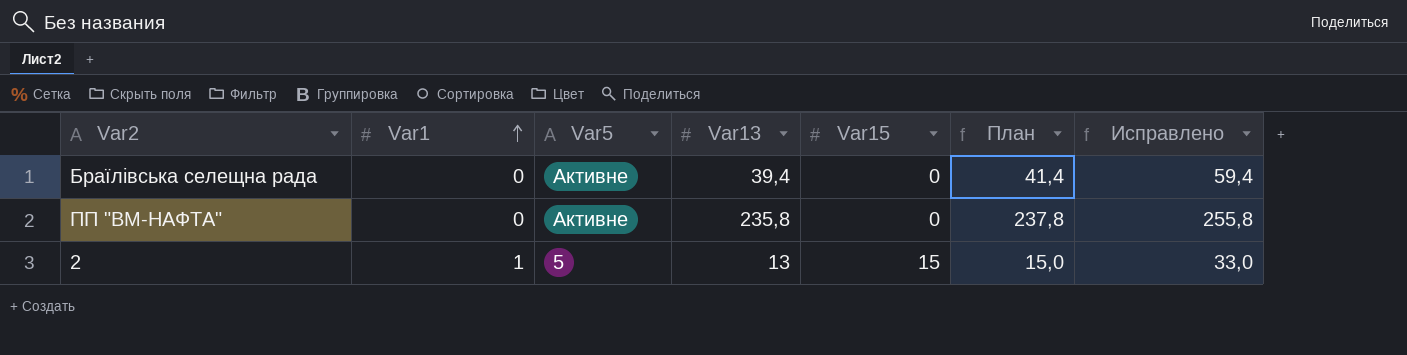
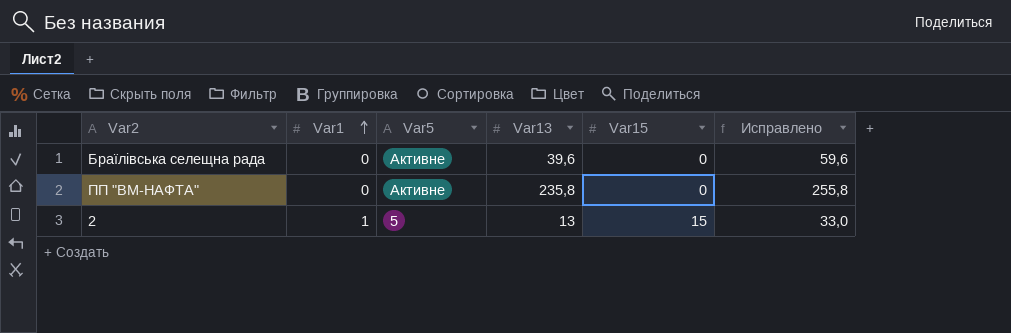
column План | formula: [Var13] + 2 -> none
Браїлівська селещна рада | Var13: 39,4 -> 39,6
Браїлівська селещна рада | Исправлено: 59,4 -> 59,6

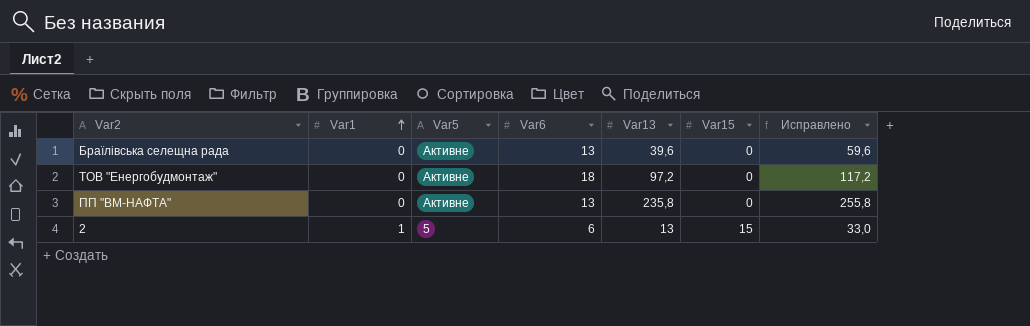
column Var6 | position: none -> 4
row ТОВ "Енергобудмонтаж": none -> 0 | Активне | 18 | 97,2 | 0 | 117,2

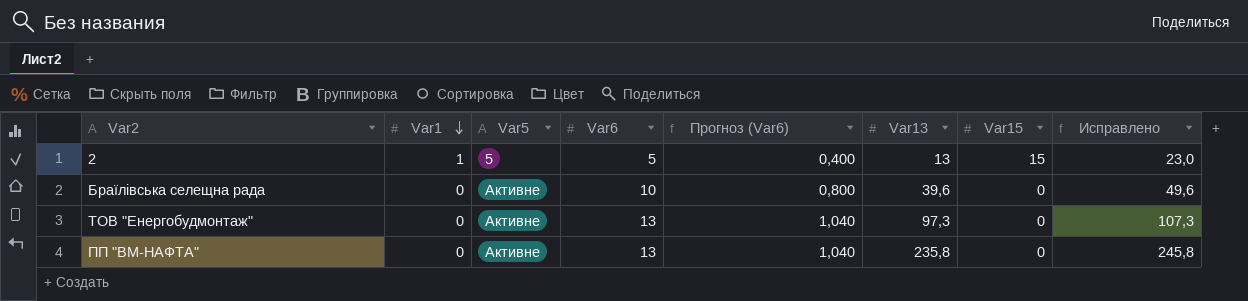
row order: Var1 ascending -> Var1 descending
column Прогноз (Var6) | formula: none -> [Var6] * 0,08
column Исправлено | formula: [Var13] + 20 -> [Var13] + 10
2 | Var6: 6 -> 5
Браїлівська селещна рада | Var6: 13 -> 10
ТОВ "Енергобудмонтаж" | Var6: 18 -> 13
ТОВ "Енергобудмонтаж" | Var13: 97,2 -> 97,3

